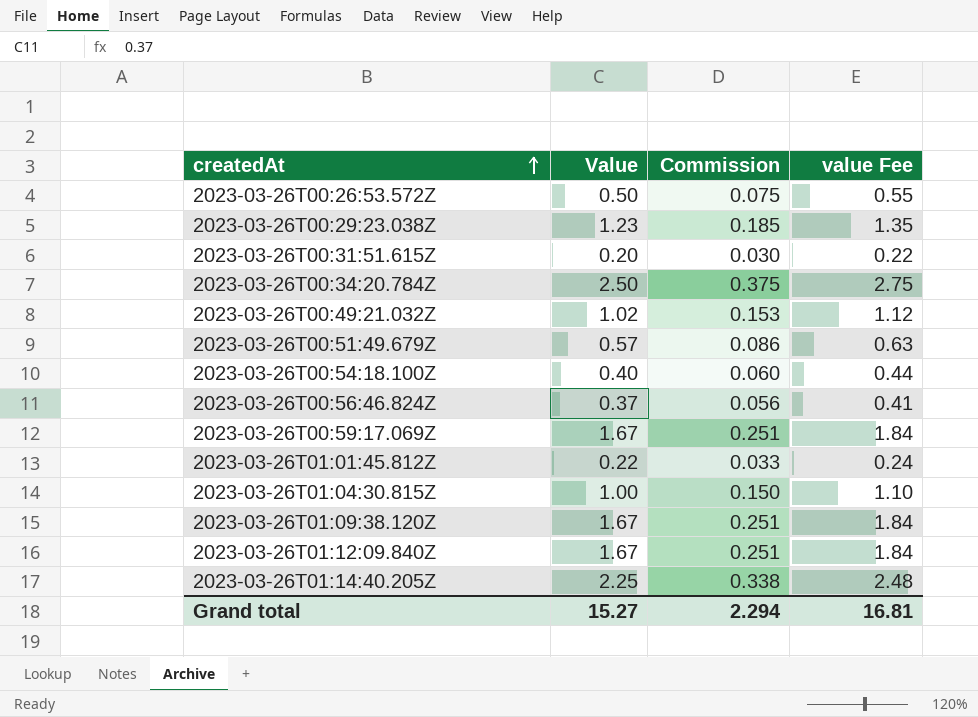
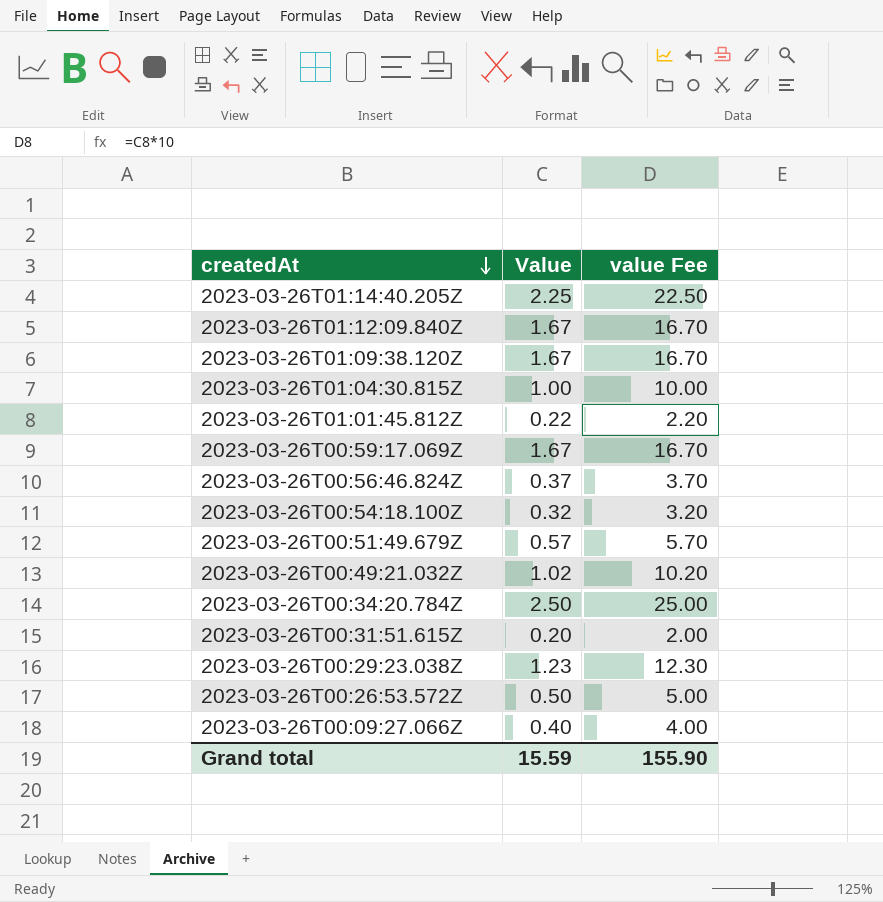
row order: createdAt ascending -> createdAt descending
column Commission | formula: [Value] * 0.15 -> none
column value Fee | formula: [Value] * 1.1 -> [Value] * 10
2023-03-26T00:54:18.100Z | Value: 0.40 -> 0.32
row 2023-03-26T00:09:27.066Z: none -> 0.40 | 4.00
Grand total | Value: 15.27 -> 15.59
Grand total | value Fee: 16.81 -> 155.90

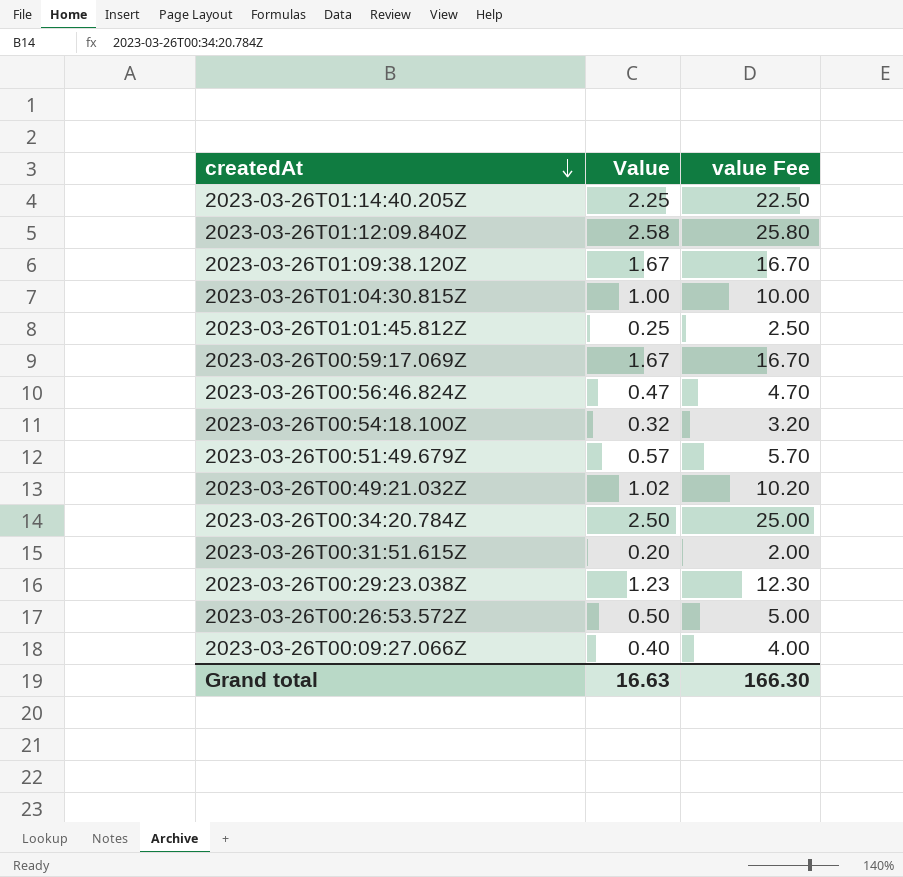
2023-03-26T01:12:09.840Z | Value: 1.67 -> 2.58
2023-03-26T01:12:09.840Z | value Fee: 16.70 -> 25.80
2023-03-26T01:01:45.812Z | Value: 0.22 -> 0.25
2023-03-26T01:01:45.812Z | value Fee: 2.20 -> 2.50
2023-03-26T00:56:46.824Z | Value: 0.37 -> 0.47
2023-03-26T00:56:46.824Z | value Fee: 3.70 -> 4.70
Grand total | Value: 15.59 -> 16.63
Grand total | value Fee: 155.90 -> 166.30

